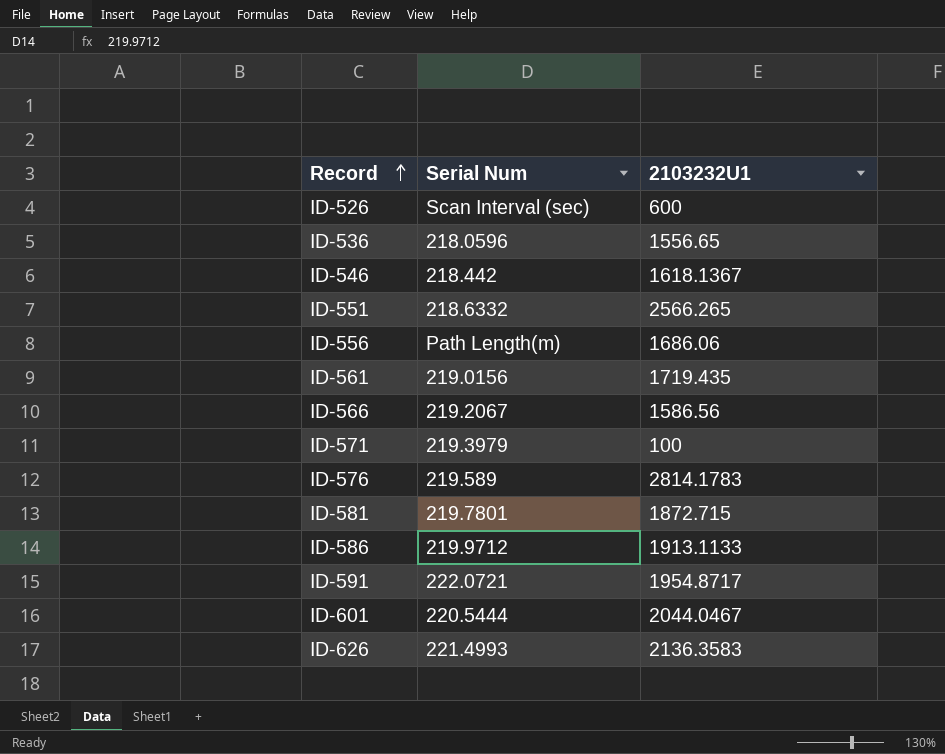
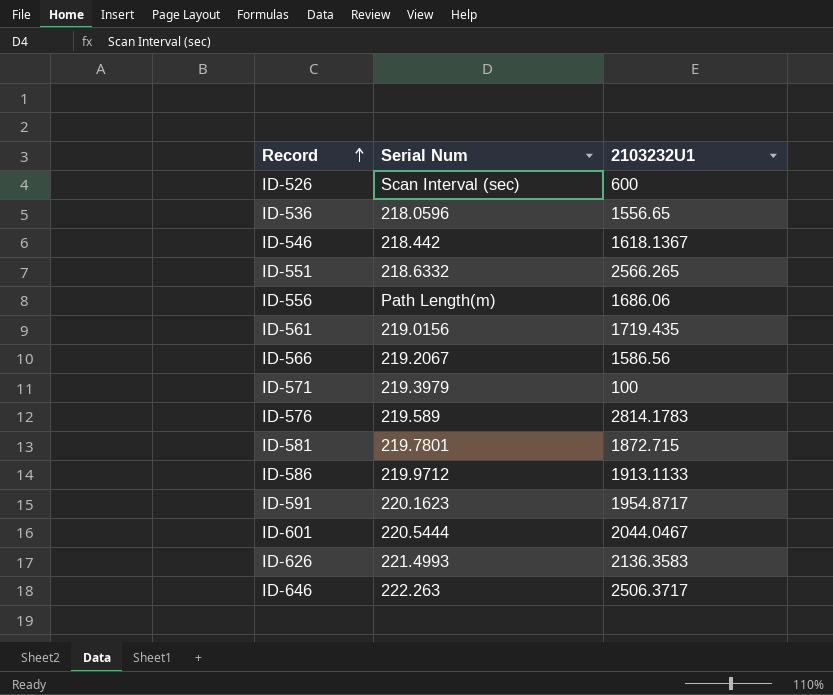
ID-591 | Serial Num: 222.0721 -> 220.1623
row ID-646: none -> 222.263 | 2506.3717

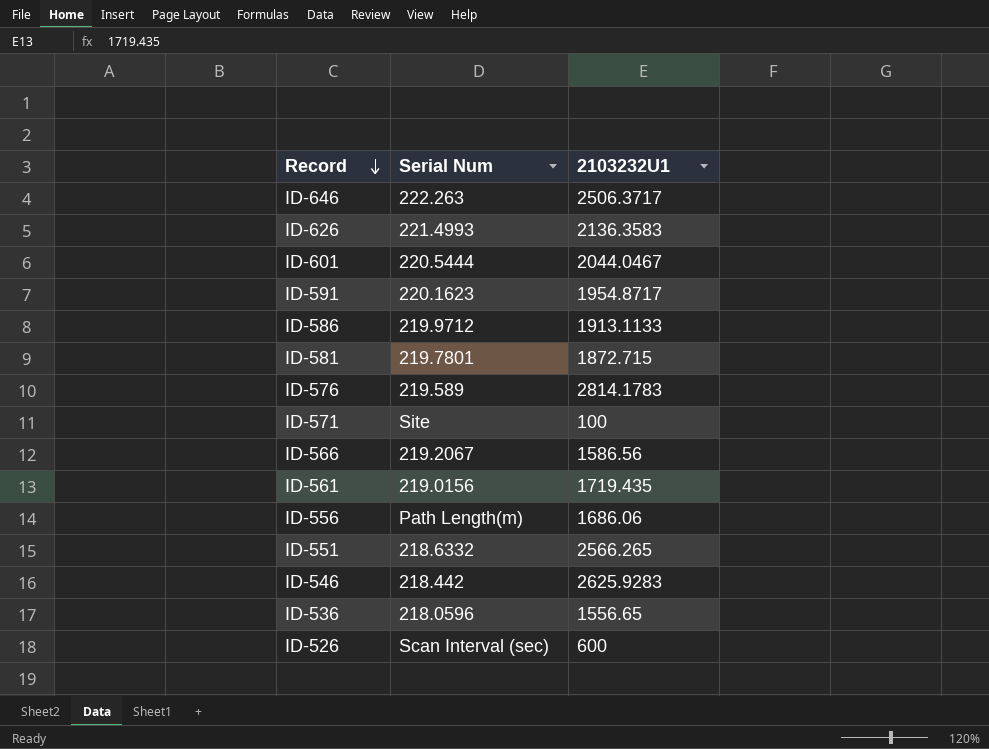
row order: Record ascending -> Record descending
ID-571 | Serial Num: 219.3979 -> Site
ID-546 | 2103232U1: 1618.1367 -> 2625.9283

